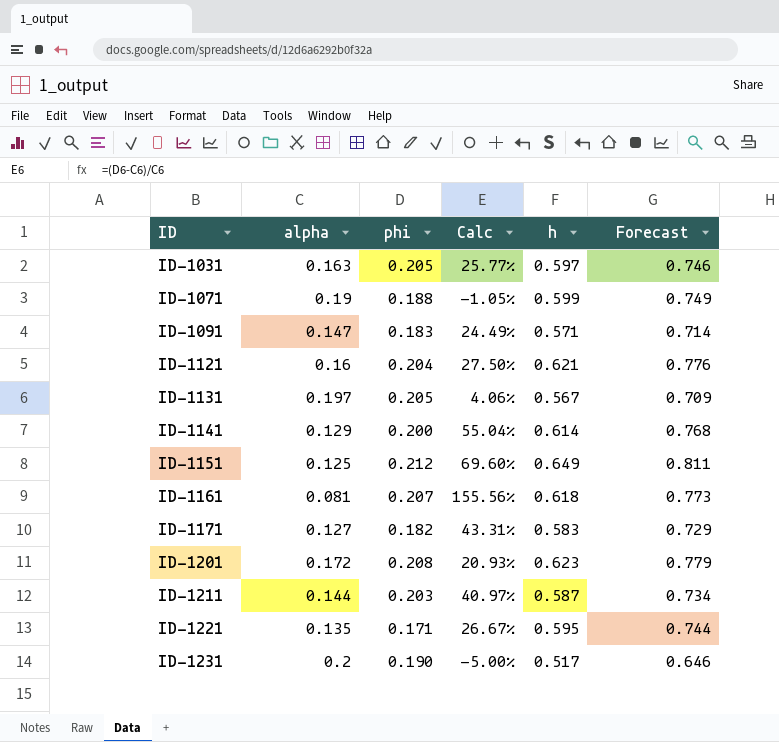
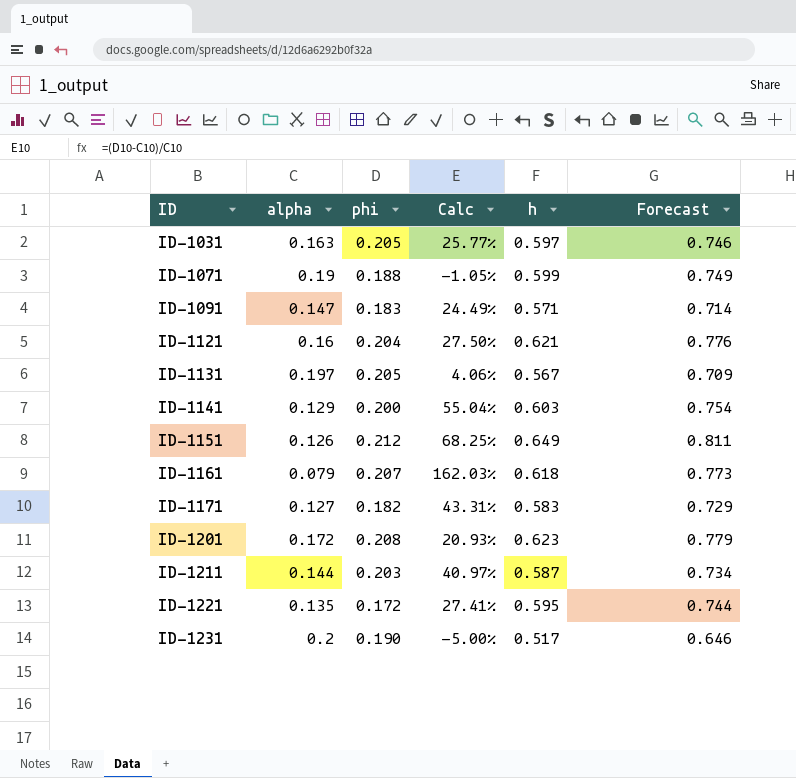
ID-1141 | h: 0.614 -> 0.603
ID-1141 | Forecast: 0.768 -> 0.754
ID-1151 | alpha: 0.125 -> 0.126
ID-1151 | Calc: 69.60% -> 68.25%
ID-1161 | alpha: 0.081 -> 0.079
ID-1161 | Calc: 155.56% -> 162.03%
ID-1221 | phi: 0.171 -> 0.172
ID-1221 | Calc: 26.67% -> 27.41%

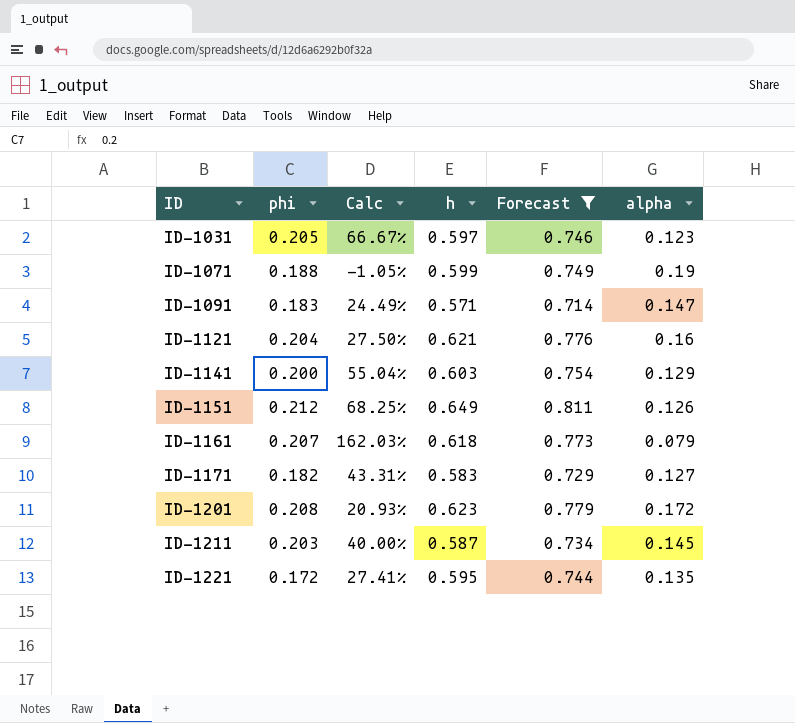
filter: none -> Forecast >= 0.714
column alpha | position: 2 -> 6
ID-1031 | Calc: 25.77% -> 66.67%
ID-1031 | alpha: 0.163 -> 0.123
ID-1211 | Calc: 40.97% -> 40.00%
ID-1211 | alpha: 0.144 -> 0.145

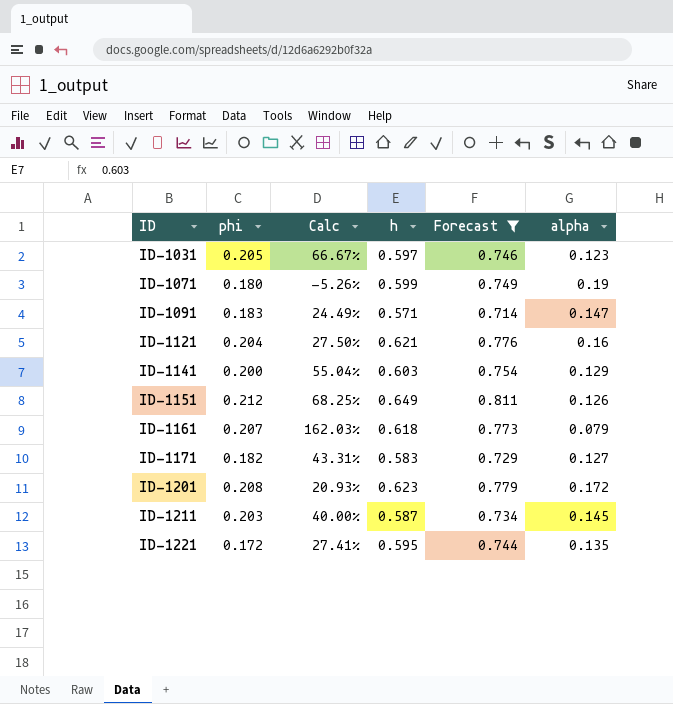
ID-1071 | phi: 0.188 -> 0.180
ID-1071 | Calc: -1.05% -> -5.26%

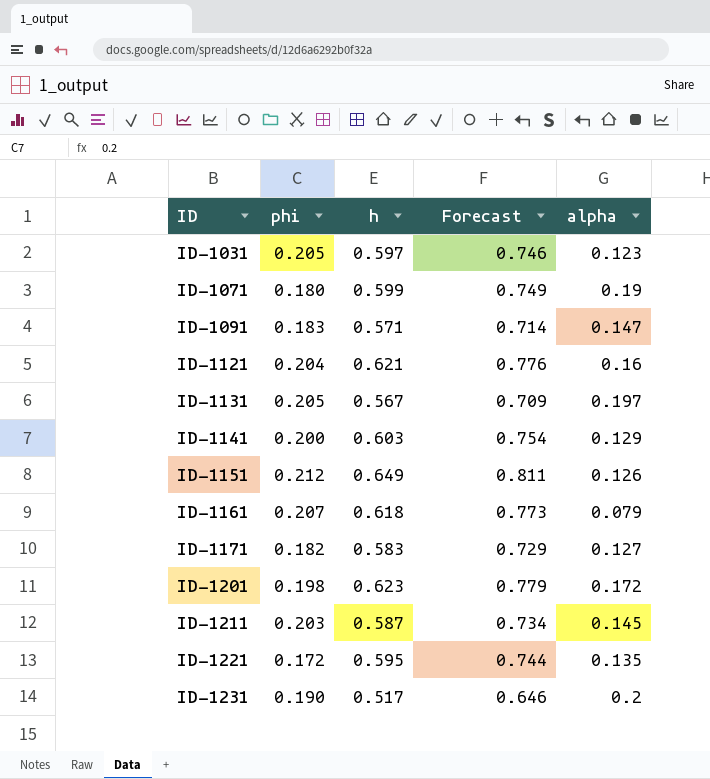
filter: Forecast >= 0.714 -> none
column Calc | formula: ([phi] - [alpha]) / [alpha] -> none
ID-1201 | phi: 0.208 -> 0.198

